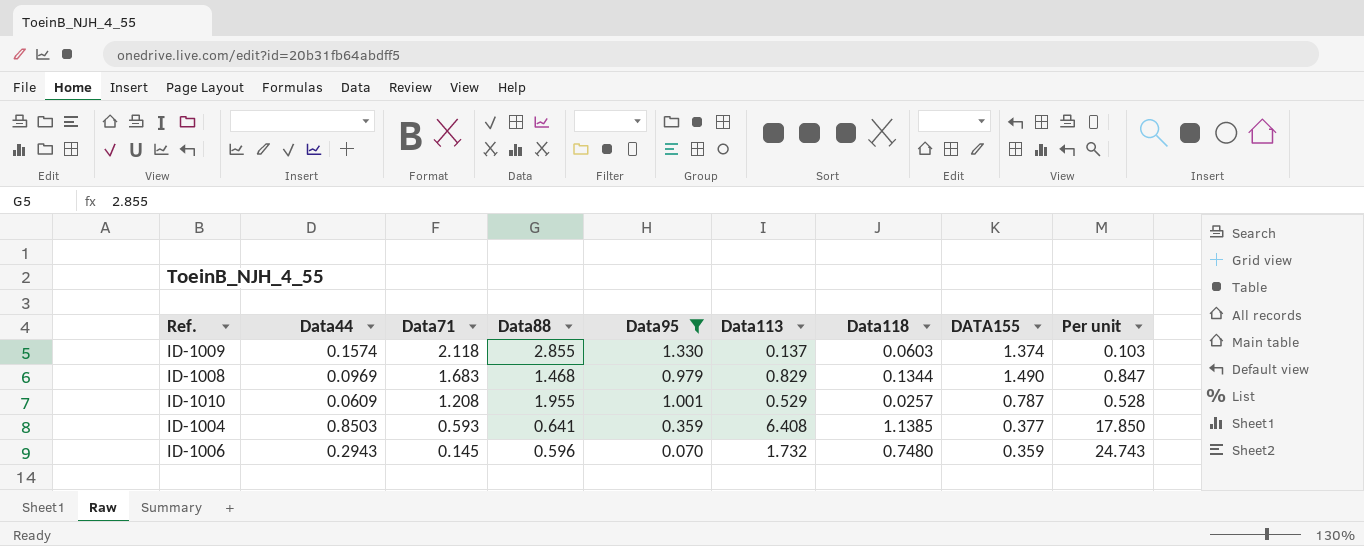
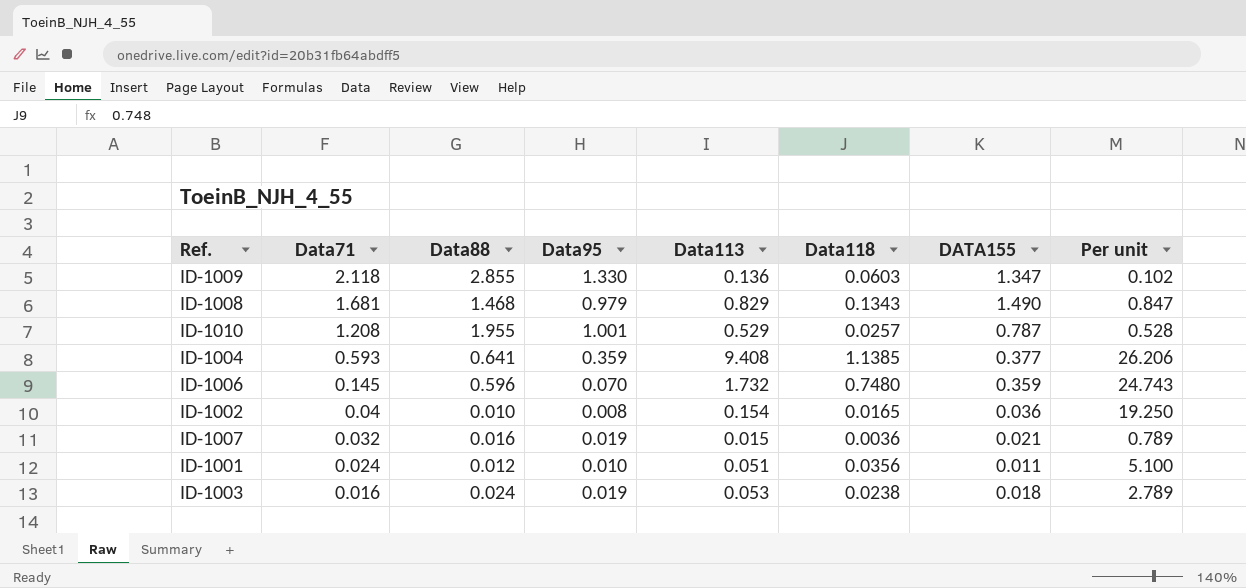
filter: Data95 >= 0.070 -> none
column Data44 | position: 2 -> none
ID-1009 | Data113: 0.137 -> 0.136
ID-1009 | DATA155: 1.374 -> 1.347
ID-1009 | Per unit: 0.103 -> 0.102
ID-1008 | Data71: 1.683 -> 1.681
ID-1008 | Data118: 0.1344 -> 0.1343
ID-1004 | Data113: 6.408 -> 9.408
ID-1004 | Per unit: 17.850 -> 26.206

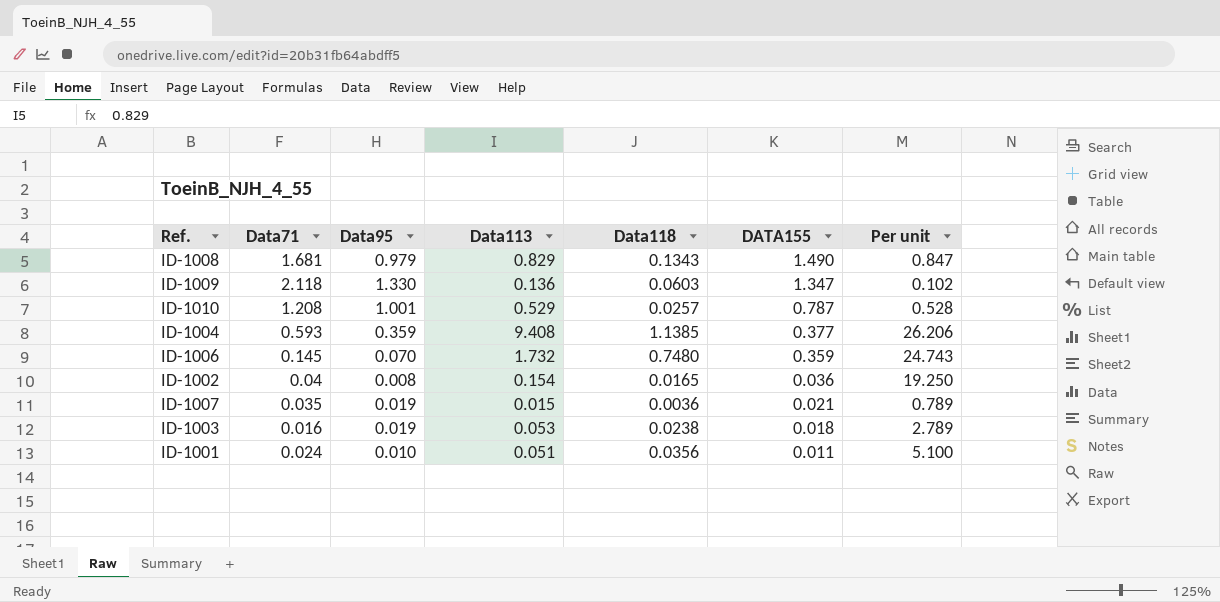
row order: Data71 descending -> DATA155 descending
column Data88 | position: 3 -> none
ID-1007 | Data71: 0.032 -> 0.035

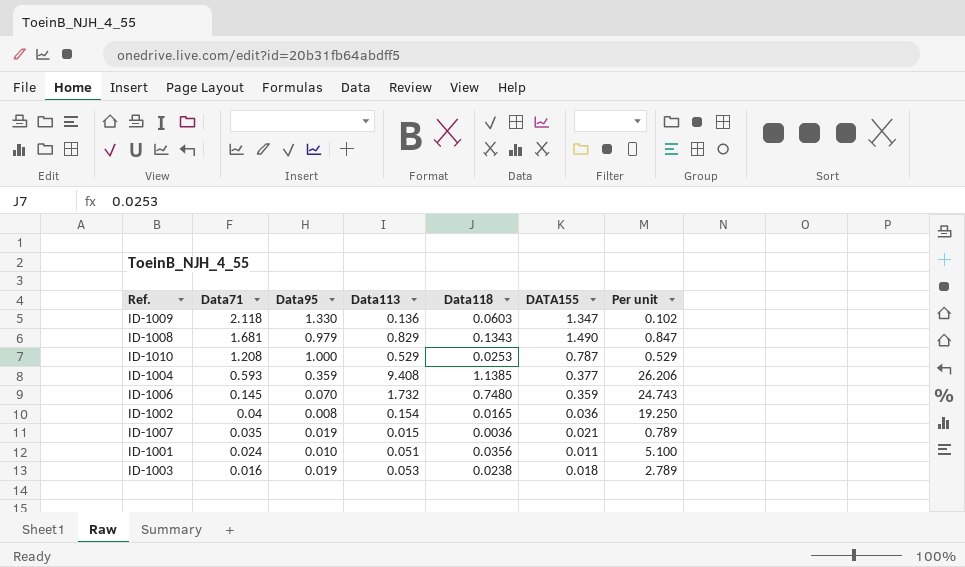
row order: DATA155 descending -> Data71 descending
ID-1010 | Data95: 1.001 -> 1.000
ID-1010 | Data118: 0.0257 -> 0.0253
ID-1010 | Per unit: 0.528 -> 0.529

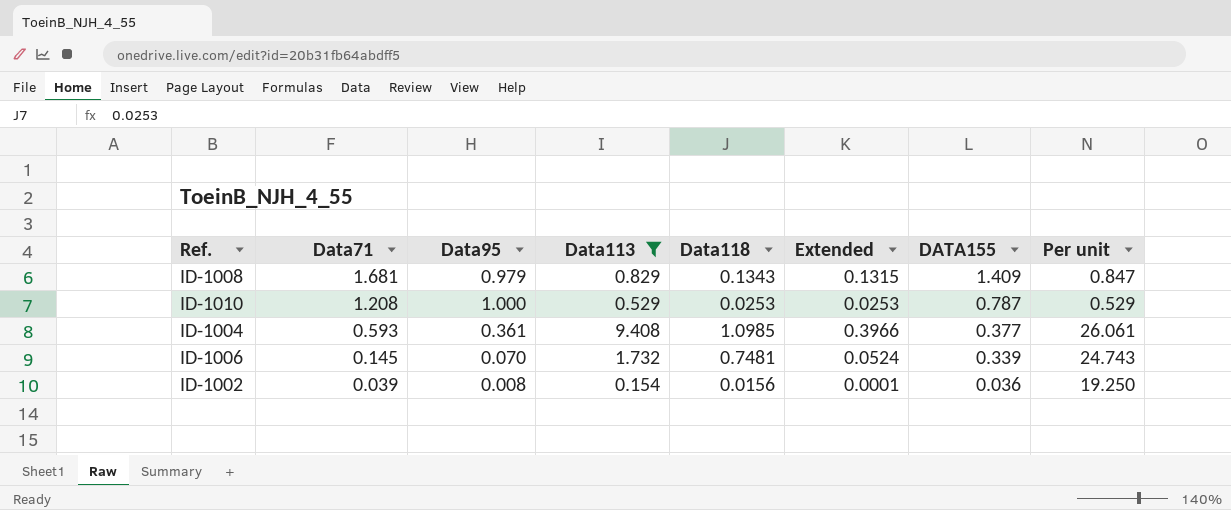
filter: none -> Data113 >= 0.154
column Extended | formula: none -> [Data95] * [Data118]
ID-1008 | DATA155: 1.490 -> 1.409
ID-1004 | Data95: 0.359 -> 0.361
ID-1004 | Data118: 1.1385 -> 1.0985
ID-1004 | Per unit: 26.206 -> 26.061
ID-1006 | Data118: 0.7480 -> 0.7481
ID-1006 | DATA155: 0.359 -> 0.339
ID-1002 | Data71: 0.04 -> 0.039
ID-1002 | Data118: 0.0165 -> 0.0156

